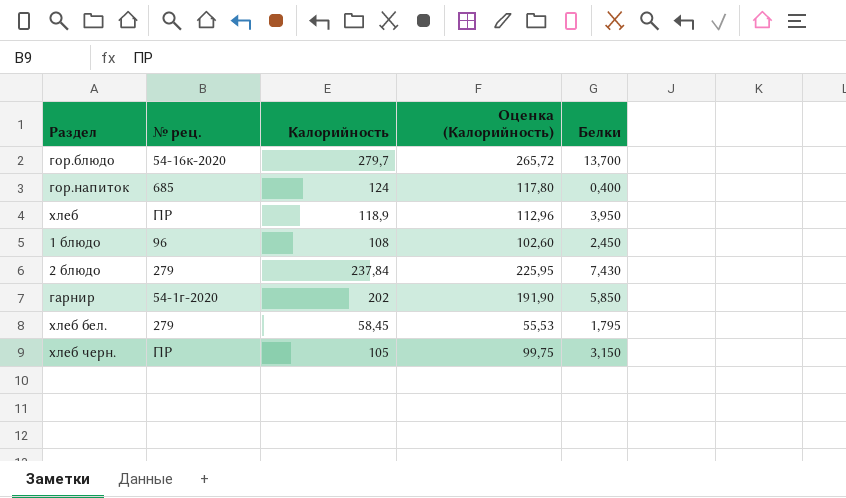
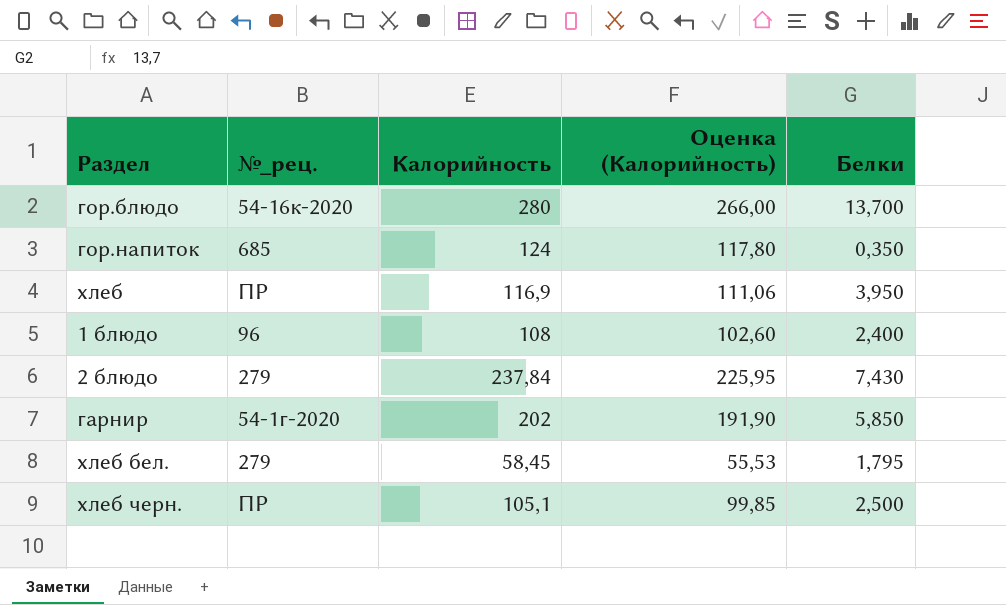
column name: № рец. -> №_рец.
гор.блюдо | Калорийность: 279,7 -> 280
гор.блюдо | Оценка (Калорийность): 265,72 -> 266,00
гор.напиток | Белки: 0,400 -> 0,350
хлеб | Калорийность: 118,9 -> 116,9
хлеб | Оценка (Калорийность): 112,96 -> 111,06
1 блюдо | Белки: 2,450 -> 2,400
хлеб черн. | Калорийность: 105 -> 105,1
хлеб черн. | Оценка (Калорийность): 99,75 -> 99,85
хлеб черн. | Белки: 3,150 -> 2,500

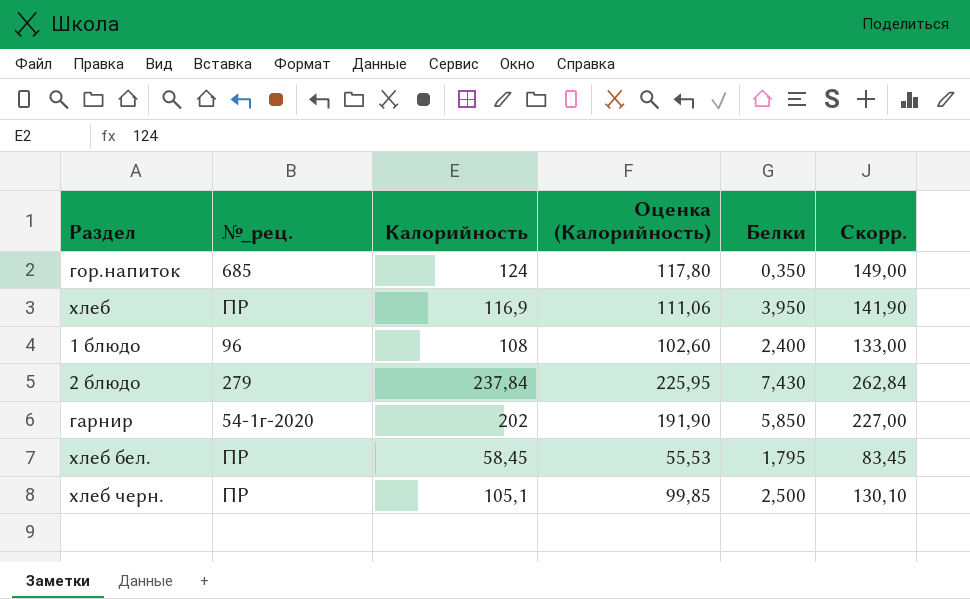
column Скорр. | formula: none -> [Калорийность] + 25
row гор.блюдо: 54-16к-2020 | 280 | 266,00 | 13,700 -> none
хлеб бел. | №_рец.: 279 -> ПР

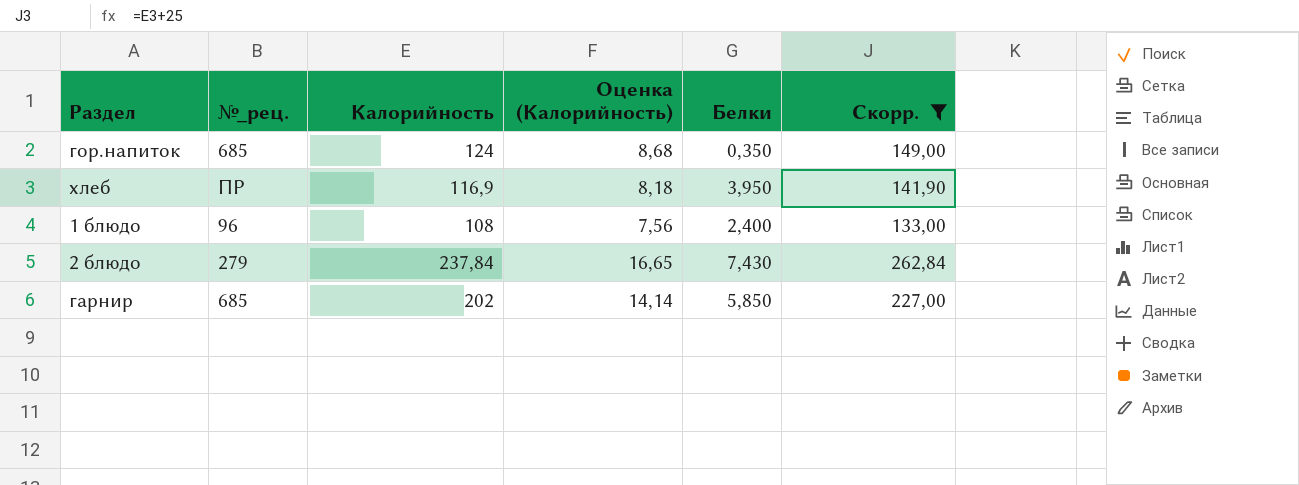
filter: none -> Скорр. >= 133,00
column Оценка (Калорийность) | formula: [Калорийность] * 0,95 -> [Калорийность] * 0,07
гарнир | №_рец.: 54-1г-2020 -> 685

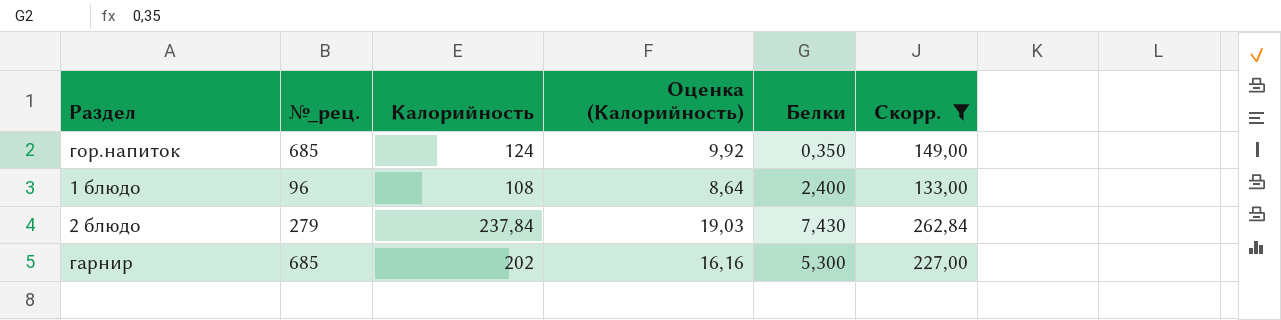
column Оценка (Калорийность) | formula: [Калорийность] * 0,07 -> [Калорийность] * 0,08
row хлеб: ПР | 116,9 | 8,18 | 3,950 | 141,90 -> none
гарнир | Белки: 5,850 -> 5,300

